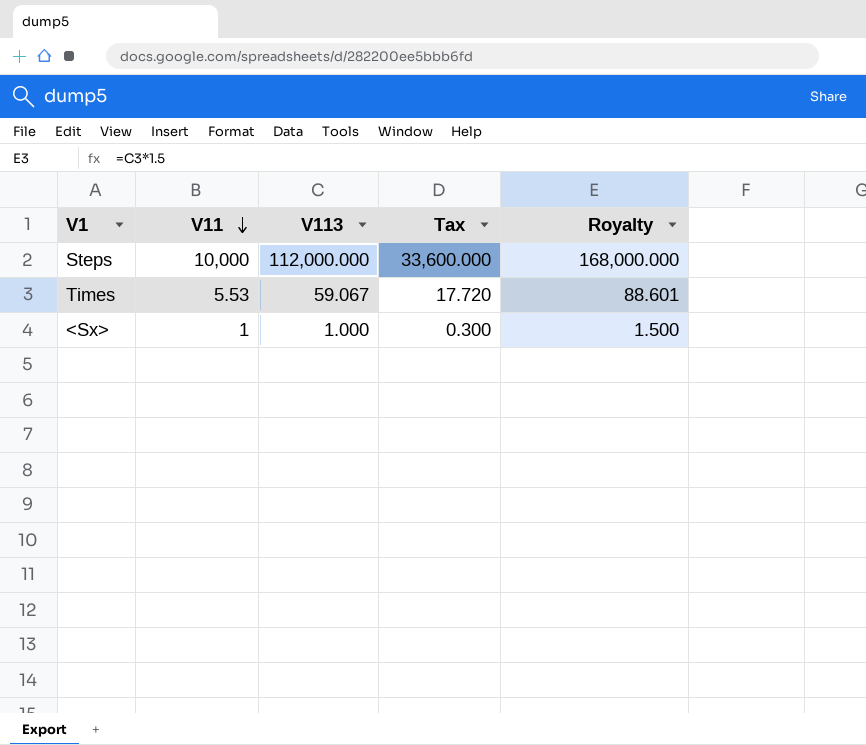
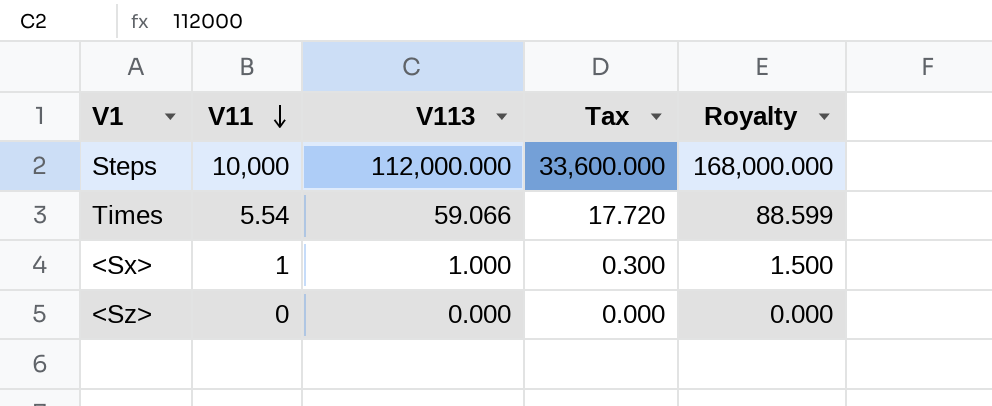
Times | V11: 5.53 -> 5.54
Times | V113: 59.067 -> 59.066
Times | Royalty: 88.601 -> 88.599
row <Sz>: none -> 0 | 0.000 | 0.000 | 0.000

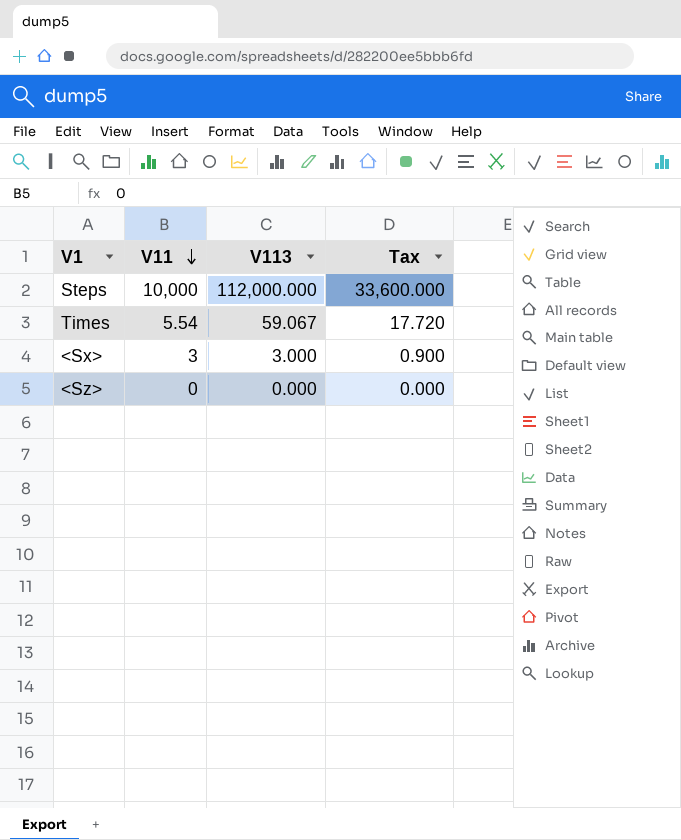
column Royalty | formula: [V113] * 1.5 -> none
Times | V113: 59.066 -> 59.067
<Sx> | V11: 1 -> 3
<Sx> | V113: 1.000 -> 3.000
<Sx> | Tax: 0.300 -> 0.900

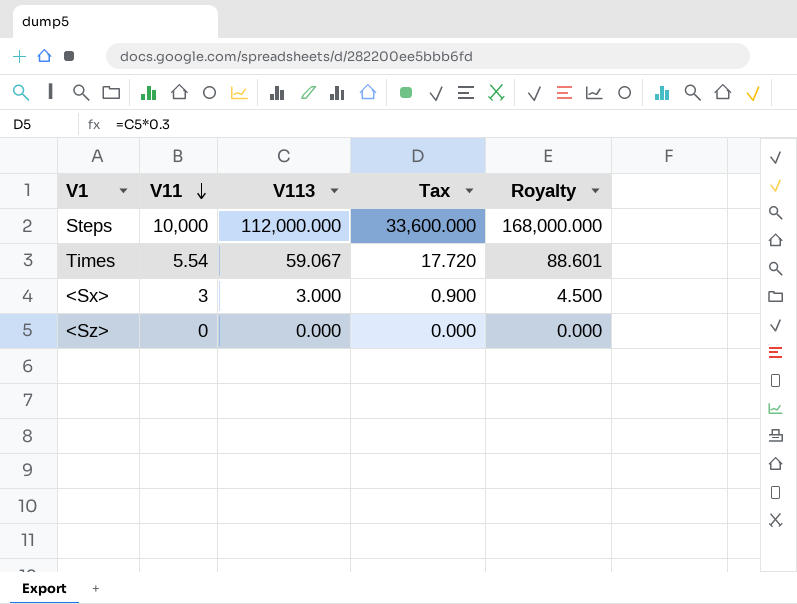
column Royalty | formula: none -> [V113] * 1.5

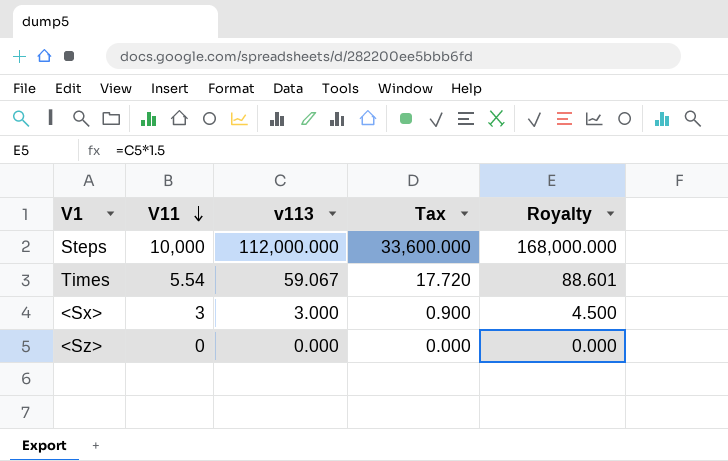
column name: V113 -> v113

